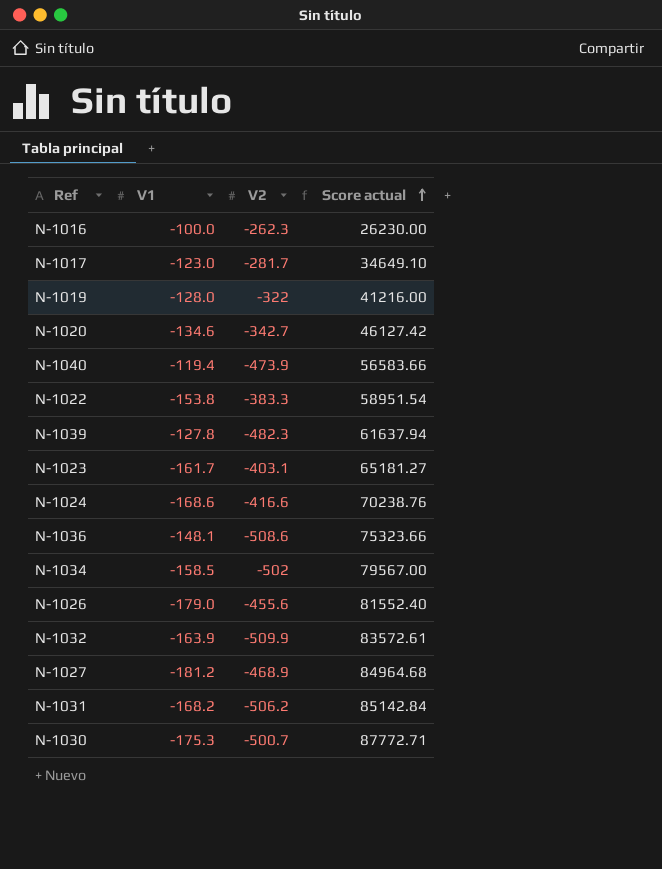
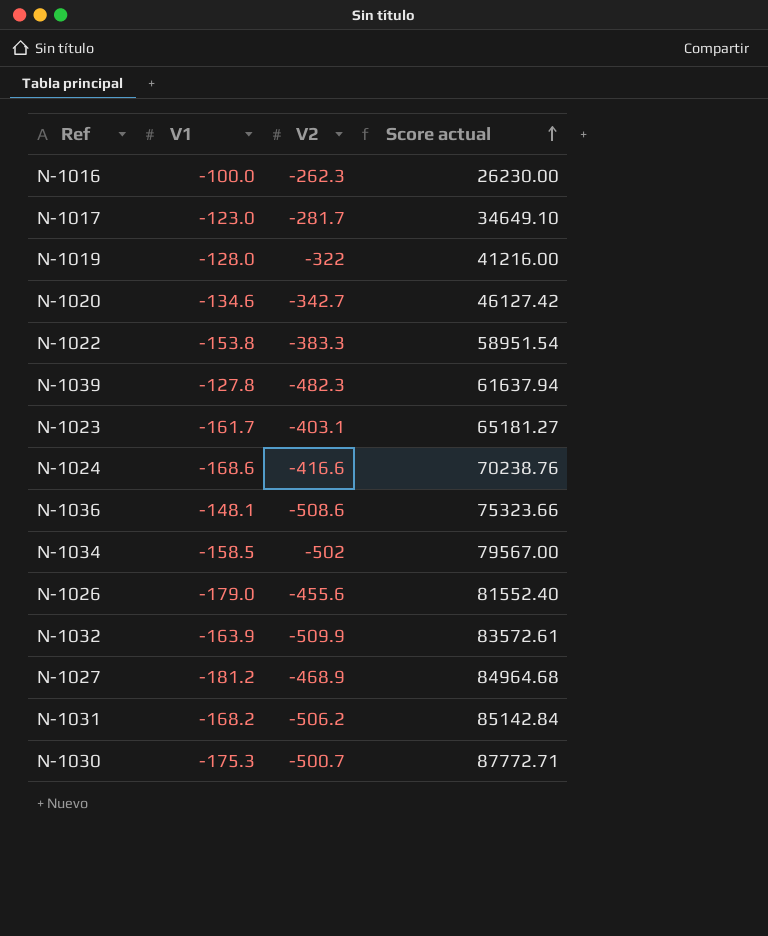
row N-1040: -119.4 | -473.9 | 56583.66 -> none

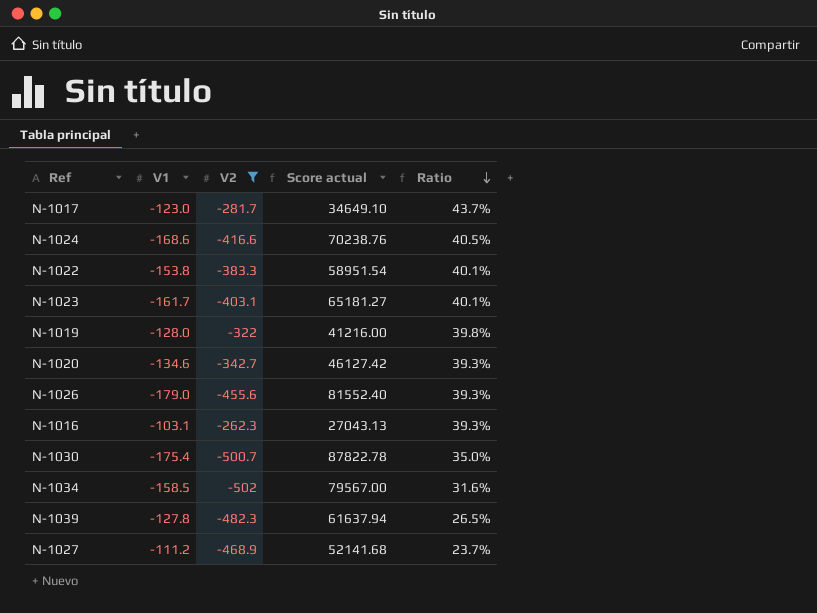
filter: none -> V2 >= -502
row order: Score actual ascending -> Ratio descending
column Ratio | formula: none -> [V1] / [V2]
N-1016 | V1: -100.0 -> -103.1
N-1016 | Score actual: 26230.00 -> 27043.13
N-1030 | V1: -175.3 -> -175.4
N-1030 | Score actual: 87772.71 -> 87822.78
N-1027 | V1: -181.2 -> -111.2
N-1027 | Score actual: 84964.68 -> 52141.68

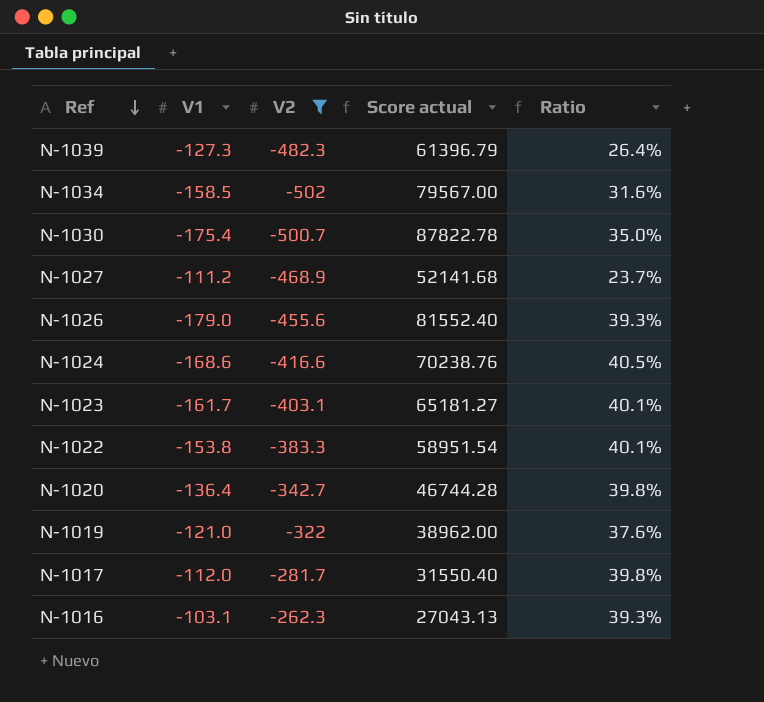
row order: Ratio descending -> Ref descending
N-1039 | V1: -127.8 -> -127.3
N-1039 | Score actual: 61637.94 -> 61396.79
N-1039 | Ratio: 26.5% -> 26.4%
N-1020 | V1: -134.6 -> -136.4
N-1020 | Score actual: 46127.42 -> 46744.28
N-1020 | Ratio: 39.3% -> 39.8%
N-1019 | V1: -128.0 -> -121.0
N-1019 | Score actual: 41216.00 -> 38962.00
N-1019 | Ratio: 39.8% -> 37.6%
N-1017 | V1: -123.0 -> -112.0
N-1017 | Score actual: 34649.10 -> 31550.40
N-1017 | Ratio: 43.7% -> 39.8%

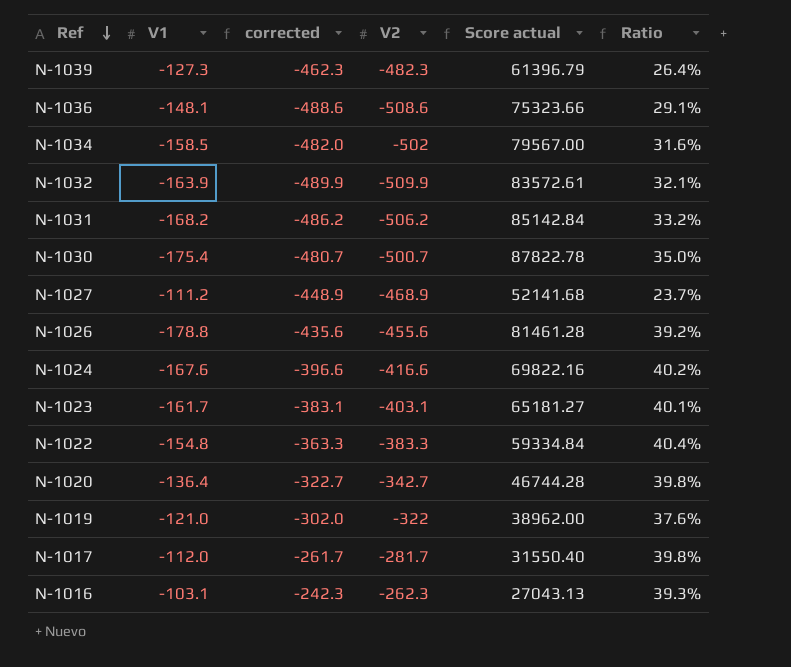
filter: V2 >= -502 -> none
column corrected | formula: none -> [V2] + 20
N-1026 | V1: -179.0 -> -178.8
N-1026 | Score actual: 81552.40 -> 81461.28
N-1026 | Ratio: 39.3% -> 39.2%
N-1024 | V1: -168.6 -> -167.6
N-1024 | Score actual: 70238.76 -> 69822.16
N-1024 | Ratio: 40.5% -> 40.2%
N-1022 | V1: -153.8 -> -154.8
N-1022 | Score actual: 58951.54 -> 59334.84
N-1022 | Ratio: 40.1% -> 40.4%

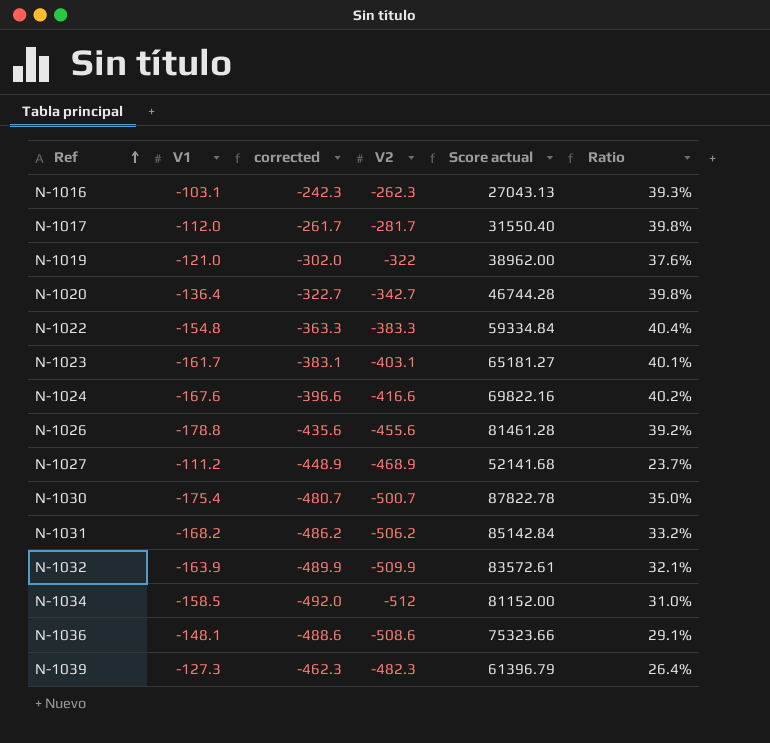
row order: Ref descending -> Ref ascending
N-1034 | corrected: -482.0 -> -492.0
N-1034 | V2: -502 -> -512
N-1034 | Score actual: 79567.00 -> 81152.00
N-1034 | Ratio: 31.6% -> 31.0%

